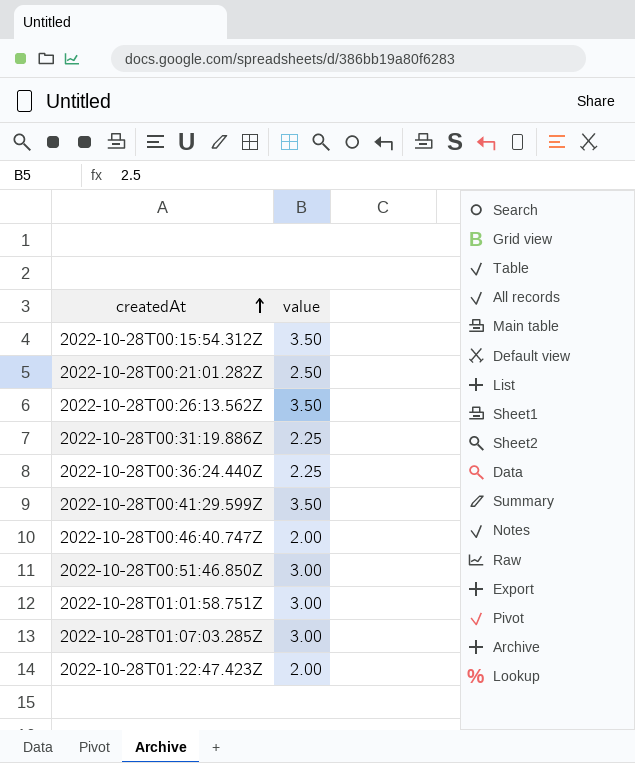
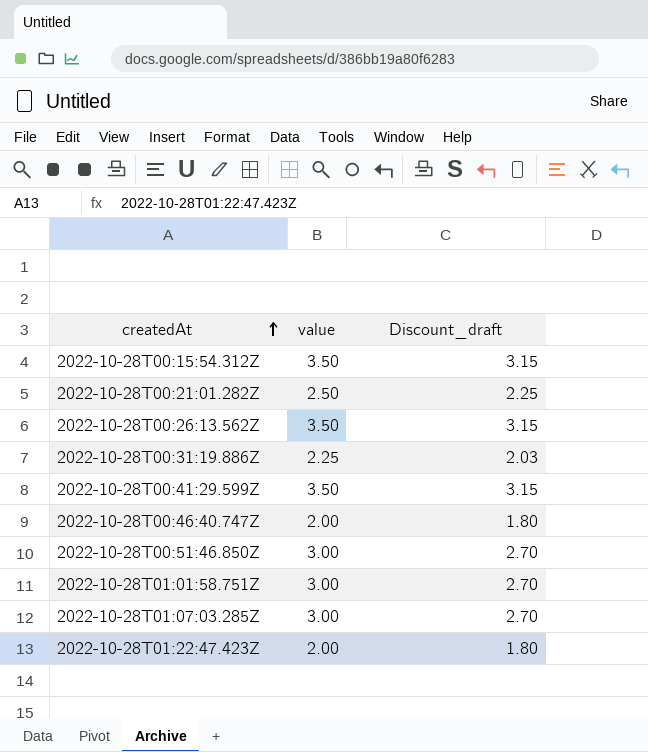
column Discount_draft | formula: none -> [value] * 0.9
row 2022-10-28T00:36:24.440Z: 2.25 -> none

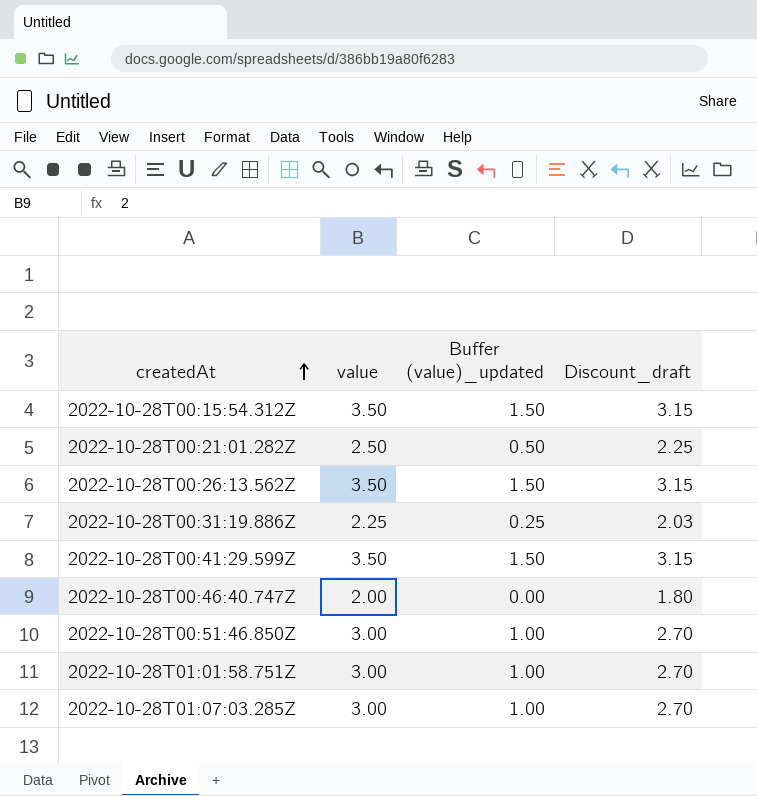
column Buffer (value)_updated | formula: none -> [value] - 2
row 2022-10-28T01:22:47.423Z: 2.00 | 1.80 -> none

